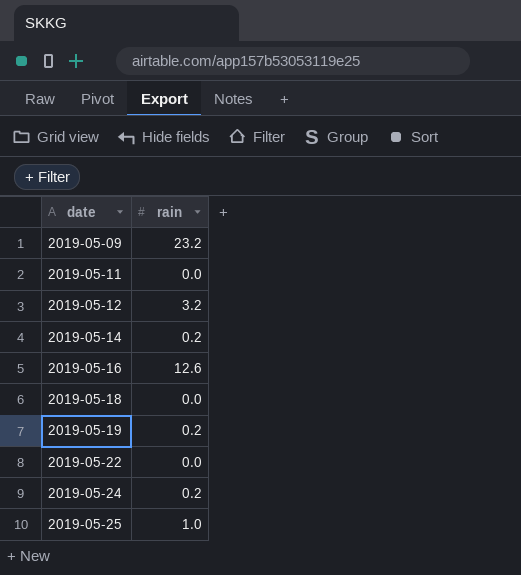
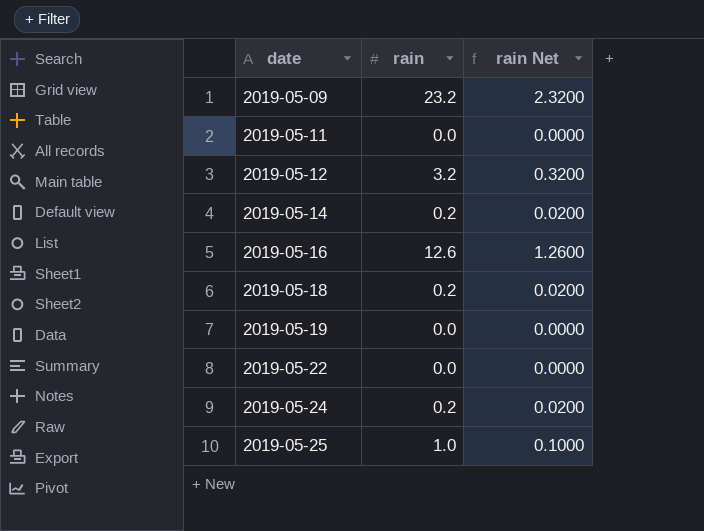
column rain Net | formula: none -> [rain] * 0.1
2019-05-18 | rain: 0.0 -> 0.2
2019-05-19 | rain: 0.2 -> 0.0

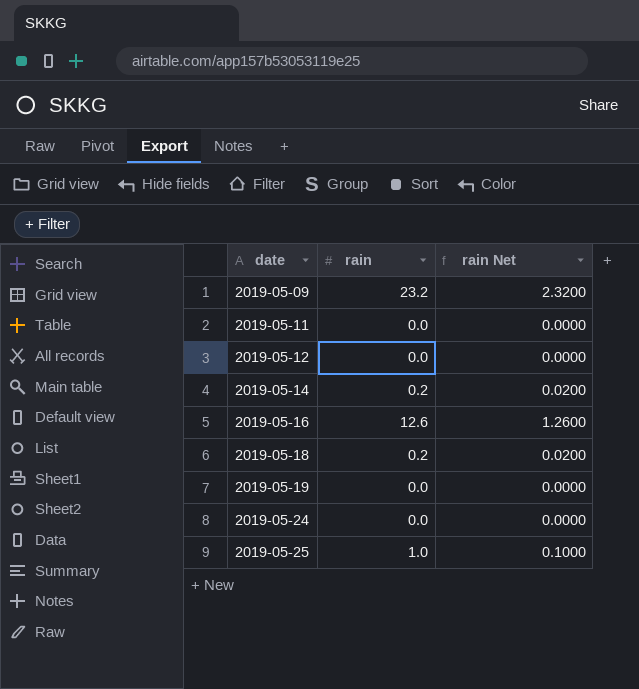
row 2019-05-22: 0.0 | 0.0000 -> none
2019-05-12 | rain: 3.2 -> 0.0
2019-05-12 | rain Net: 0.3200 -> 0.0000
2019-05-24 | rain: 0.2 -> 0.0
2019-05-24 | rain Net: 0.0200 -> 0.0000

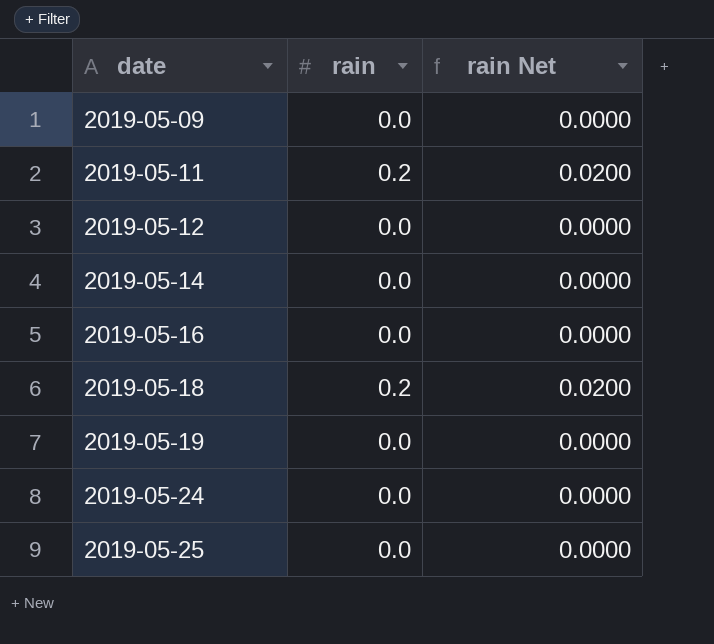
2019-05-09 | rain: 23.2 -> 0.0
2019-05-09 | rain Net: 2.3200 -> 0.0000
2019-05-11 | rain: 0.0 -> 0.2
2019-05-11 | rain Net: 0.0000 -> 0.0200
2019-05-14 | rain: 0.2 -> 0.0
2019-05-14 | rain Net: 0.0200 -> 0.0000
2019-05-16 | rain: 12.6 -> 0.0
2019-05-16 | rain Net: 1.2600 -> 0.0000
2019-05-25 | rain: 1.0 -> 0.0
2019-05-25 | rain Net: 0.1000 -> 0.0000

